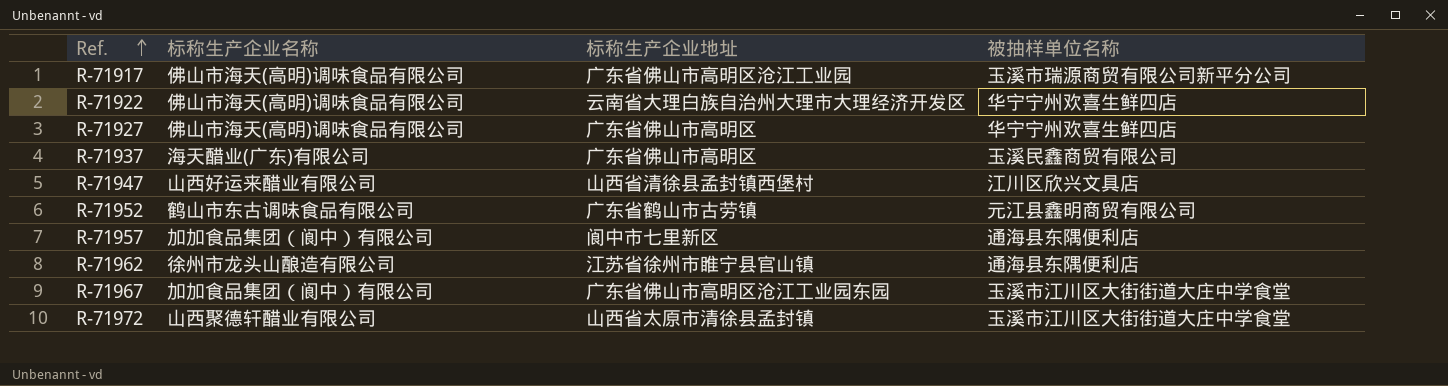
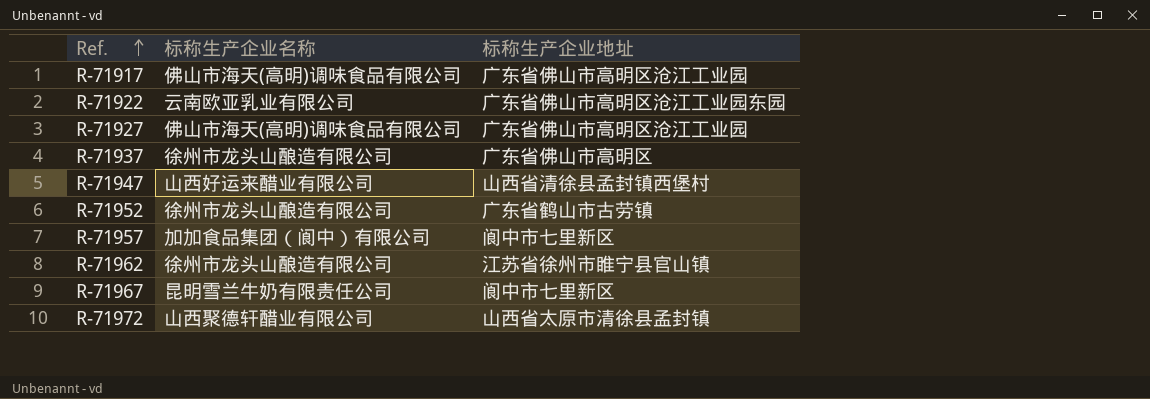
column 被抽样单位名称 | position: 4 -> none
R-71922 | 标称生产企业名称: 佛山市海天(高明)调味食品有限公司 -> 云南欧亚乳业有限公司
R-71922 | 标称生产企业地址: 云南省大理白族自治州大理市大理经济开发区 -> 广东省佛山市高明区沧江工业园东园
R-71927 | 标称生产企业地址: 广东省佛山市高明区 -> 广东省佛山市高明区沧江工业园
R-71937 | 标称生产企业名称: 海天醋业(广东)有限公司 -> 徐州市龙头山酿造有限公司
R-71952 | 标称生产企业名称: 鹤山市东古调味食品有限公司 -> 徐州市龙头山酿造有限公司
R-71967 | 标称生产企业名称: 加加食品集团（阆中）有限公司 -> 昆明雪兰牛奶有限责任公司
R-71967 | 标称生产企业地址: 广东省佛山市高明区沧江工业园东园 -> 阆中市七里新区

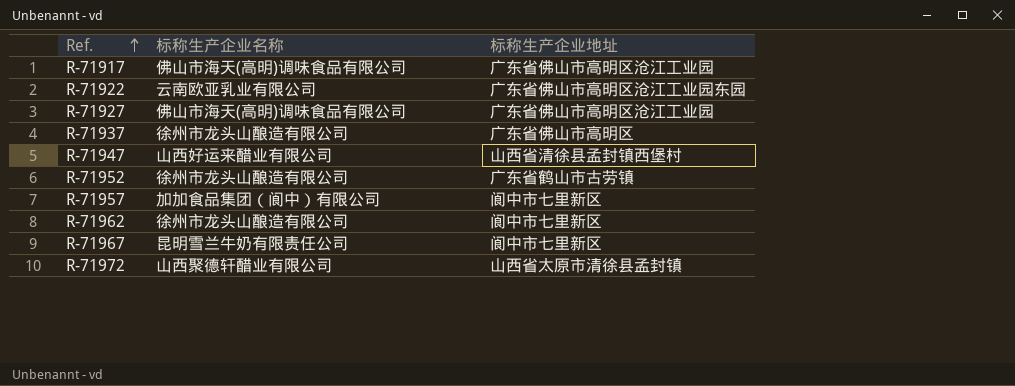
R-71962 | 标称生产企业地址: 江苏省徐州市睢宁县官山镇 -> 阆中市七里新区

